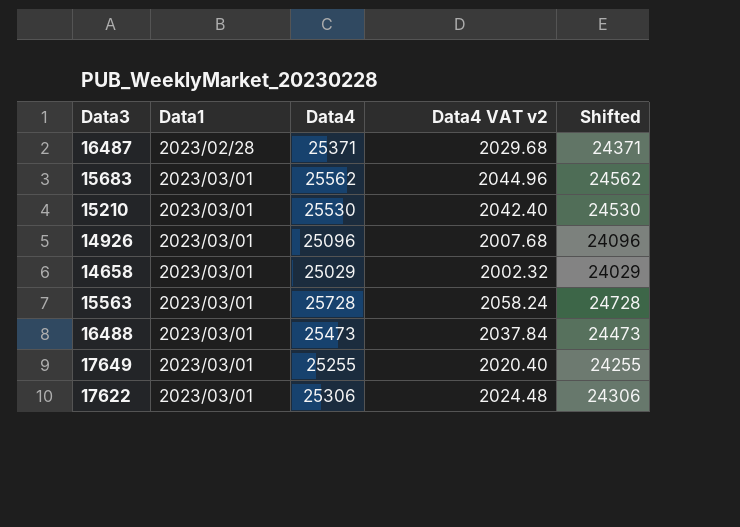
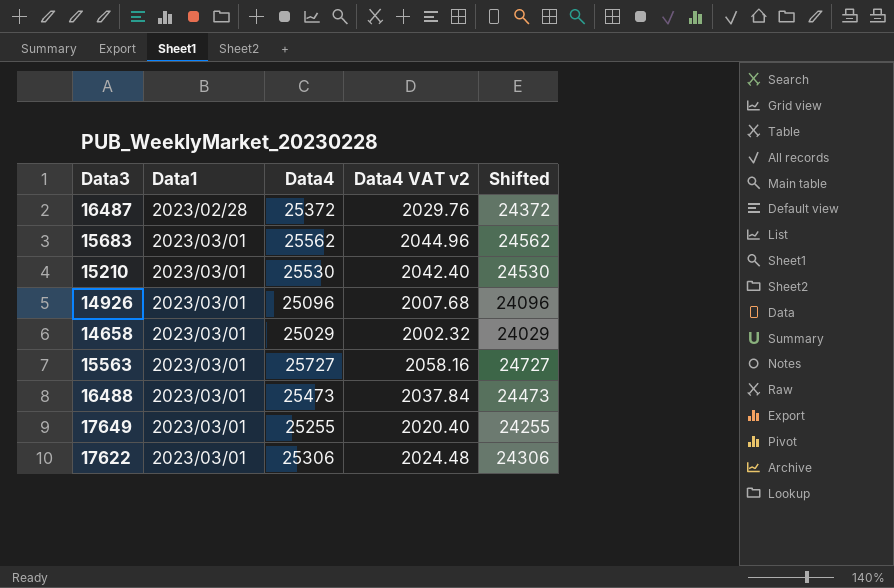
16487 | Data4: 25371 -> 25372
16487 | Data4 VAT v2: 2029.68 -> 2029.76
16487 | Shifted: 24371 -> 24372
15563 | Data4: 25728 -> 25727
15563 | Data4 VAT v2: 2058.24 -> 2058.16
15563 | Shifted: 24728 -> 24727

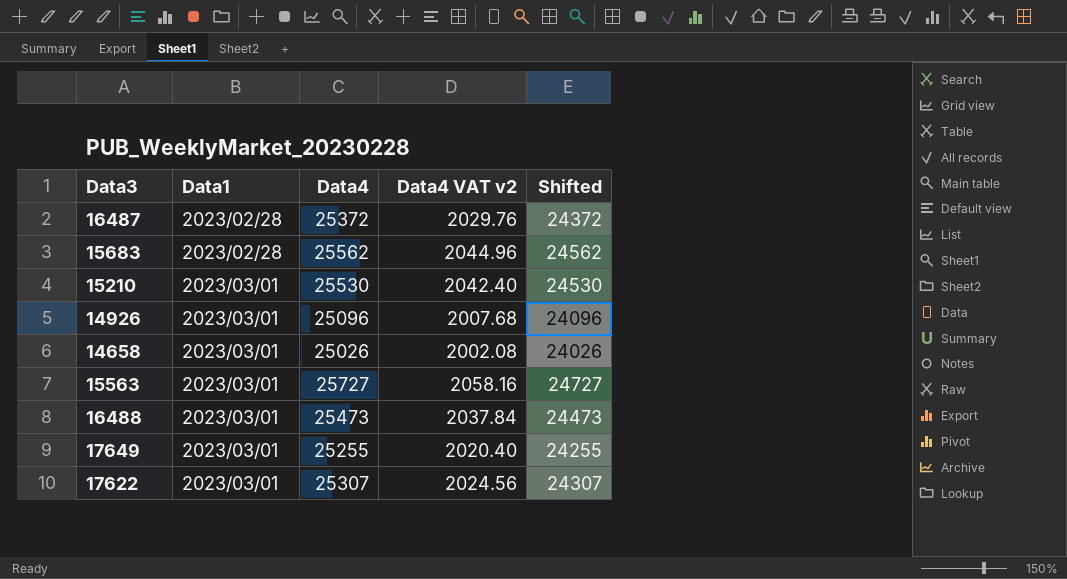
15683 | Data1: 2023/03/01 -> 2023/02/28
14658 | Data4: 25029 -> 25026
14658 | Data4 VAT v2: 2002.32 -> 2002.08
14658 | Shifted: 24029 -> 24026
17622 | Data4: 25306 -> 25307
17622 | Data4 VAT v2: 2024.48 -> 2024.56
17622 | Shifted: 24306 -> 24307

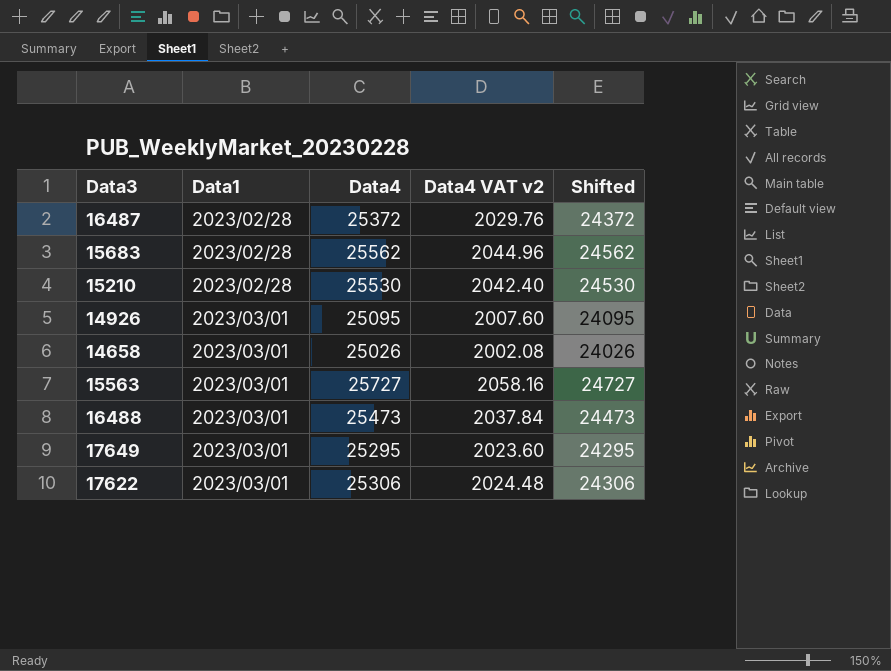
15210 | Data1: 2023/03/01 -> 2023/02/28
14926 | Data4: 25096 -> 25095
14926 | Data4 VAT v2: 2007.68 -> 2007.60
14926 | Shifted: 24096 -> 24095
17649 | Data4: 25255 -> 25295
17649 | Data4 VAT v2: 2020.40 -> 2023.60
17649 | Shifted: 24255 -> 24295
17622 | Data4: 25307 -> 25306
17622 | Data4 VAT v2: 2024.56 -> 2024.48
17622 | Shifted: 24307 -> 24306

